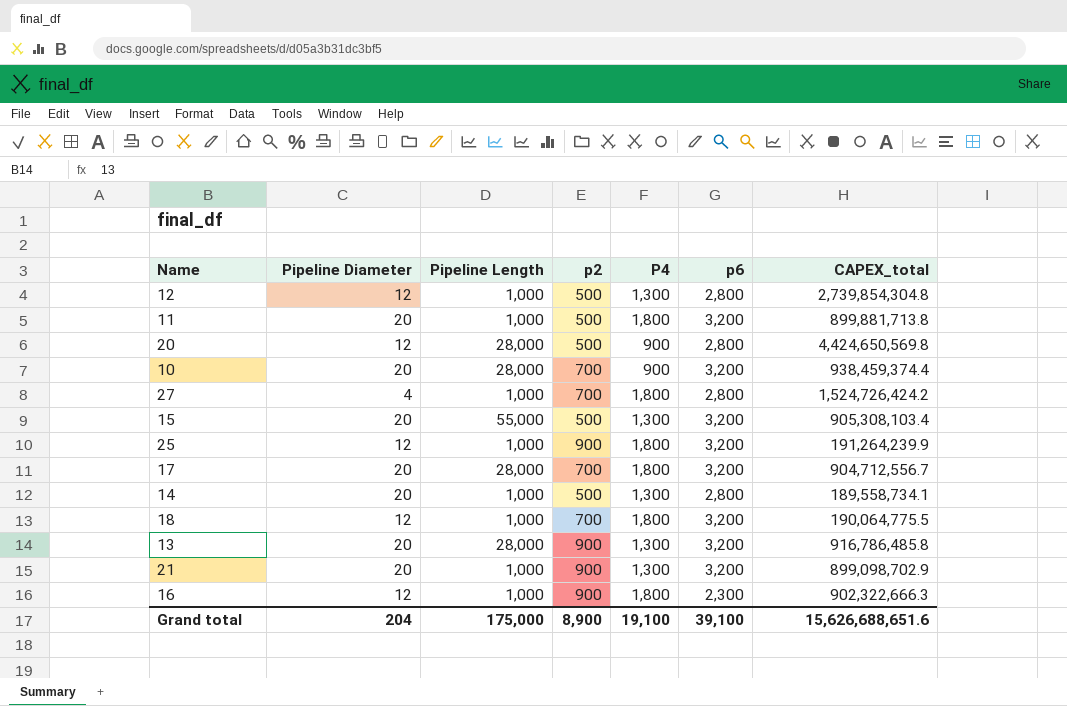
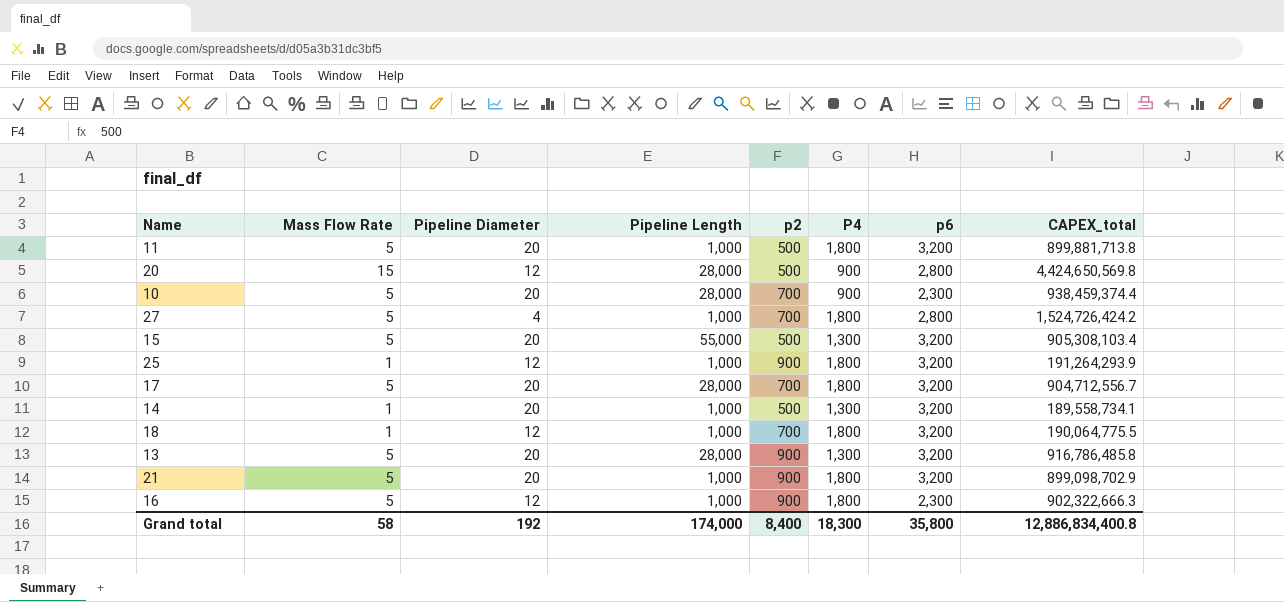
column Mass Flow Rate | position: none -> 2
row 12: 12 | 1,000 | 500 | 1,300 | 2,800 | 2,739,854,304.8 -> none
10 | p6: 3,200 -> 2,300
25 | CAPEX_total: 191,264,239.9 -> 191,264,293.9
14 | p6: 2,800 -> 3,200
21 | P4: 1,300 -> 1,800
Grand total | Pipeline Diameter: 204 -> 192
Grand total | Pipeline Length: 175,000 -> 174,000
Grand total | p2: 8,900 -> 8,400
Grand total | P4: 19,100 -> 18,300
Grand total | p6: 39,100 -> 35,800
Grand total | CAPEX_total: 15,626,688,651.6 -> 12,886,834,400.8

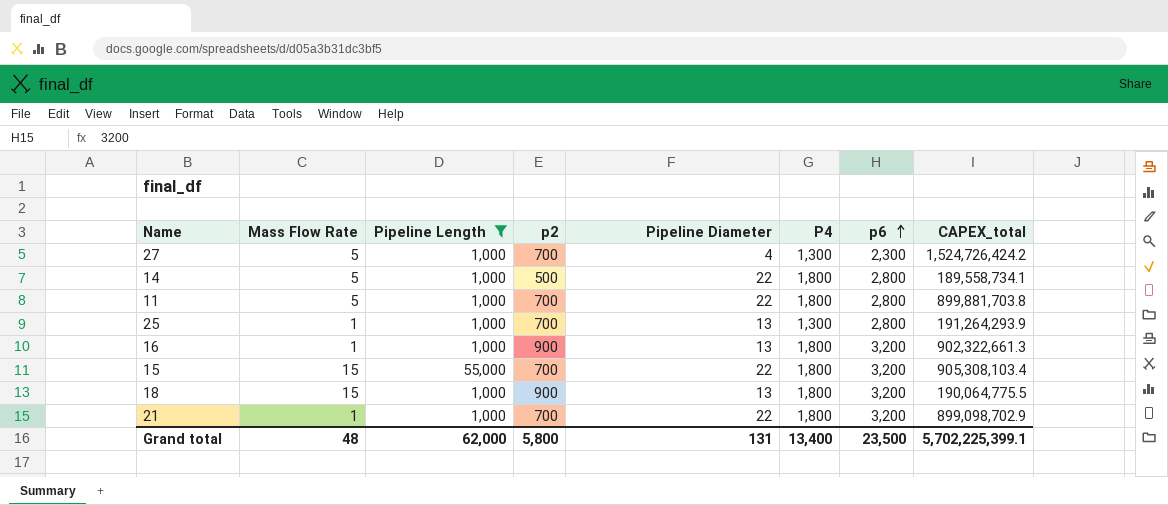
filter: none -> Pipeline Length != 28,000
row order: none -> p6 ascending
column Pipeline Diameter | position: 3 -> 5
27 | P4: 1,800 -> 1,300
27 | p6: 2,800 -> 2,300
14 | Mass Flow Rate: 1 -> 5
14 | Pipeline Diameter: 20 -> 22
14 | P4: 1,300 -> 1,800
14 | p6: 3,200 -> 2,800
11 | p2: 500 -> 700
11 | Pipeline Diameter: 20 -> 22
11 | p6: 3,200 -> 2,800
11 | CAPEX_total: 899,881,713.8 -> 899,881,703.8
25 | p2: 900 -> 700
25 | Pipeline Diameter: 12 -> 13
25 | P4: 1,800 -> 1,300
25 | p6: 3,200 -> 2,800
16 | Mass Flow Rate: 5 -> 1
16 | Pipeline Diameter: 12 -> 13
16 | p6: 2,300 -> 3,200
16 | CAPEX_total: 902,322,666.3 -> 902,322,661.3
15 | Mass Flow Rate: 5 -> 15
15 | p2: 500 -> 700
15 | Pipeline Diameter: 20 -> 22
15 | P4: 1,300 -> 1,800
18 | Mass Flow Rate: 1 -> 15
18 | p2: 700 -> 900
18 | Pipeline Diameter: 12 -> 13
21 | Mass Flow Rate: 5 -> 1
21 | p2: 900 -> 700
21 | Pipeline Diameter: 20 -> 22
Grand total | Mass Flow Rate: 58 -> 48
Grand total | Pipeline Length: 174,000 -> 62,000
Grand total | p2: 8,400 -> 5,800
Grand total | Pipeline Diameter: 192 -> 131
Grand total | P4: 18,300 -> 13,400
Grand total | p6: 35,800 -> 23,500
Grand total | CAPEX_total: 12,886,834,400.8 -> 5,702,225,399.1

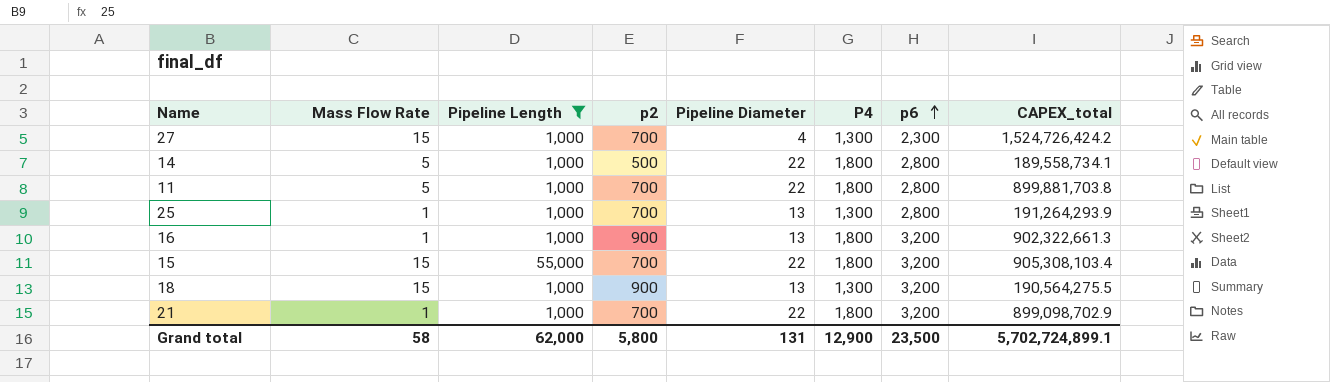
27 | Mass Flow Rate: 5 -> 15
18 | P4: 1,800 -> 1,300
18 | CAPEX_total: 190,064,775.5 -> 190,564,275.5
Grand total | Mass Flow Rate: 48 -> 58
Grand total | P4: 13,400 -> 12,900
Grand total | CAPEX_total: 5,702,225,399.1 -> 5,702,724,899.1

